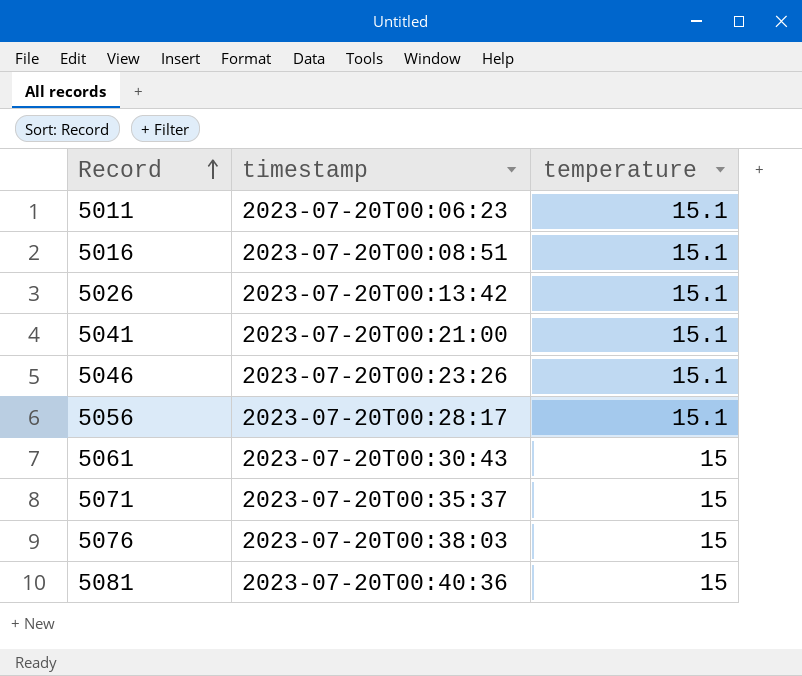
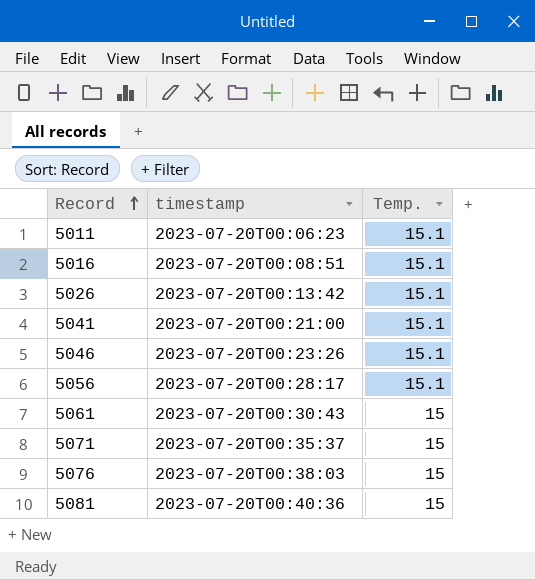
column name: temperature -> Temp.

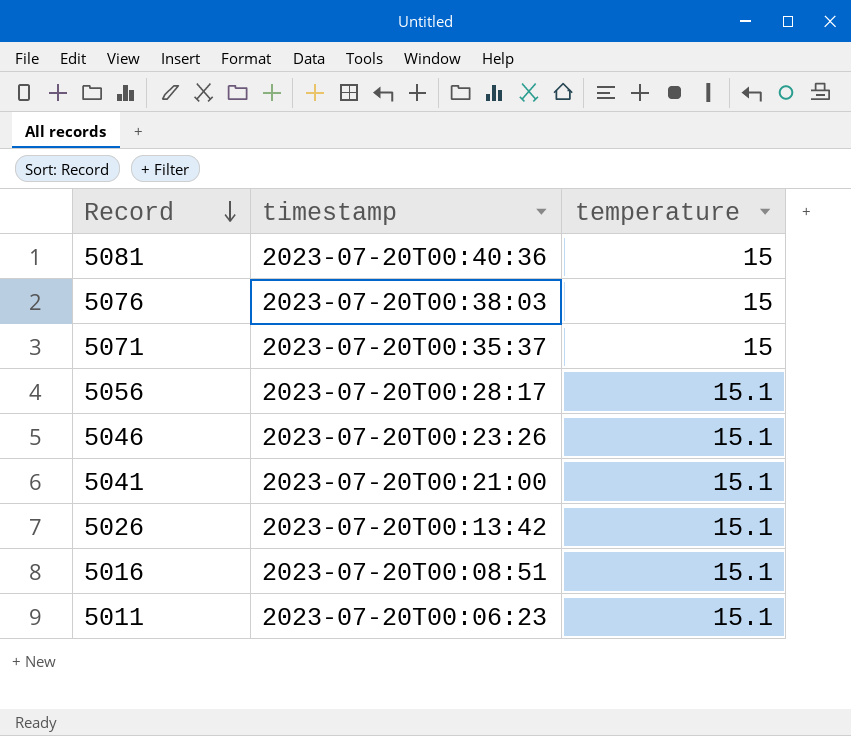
row order: Record ascending -> Record descending
column name: Temp. -> temperature
row 5061: 2023-07-20T00:30:43 | 15 -> none

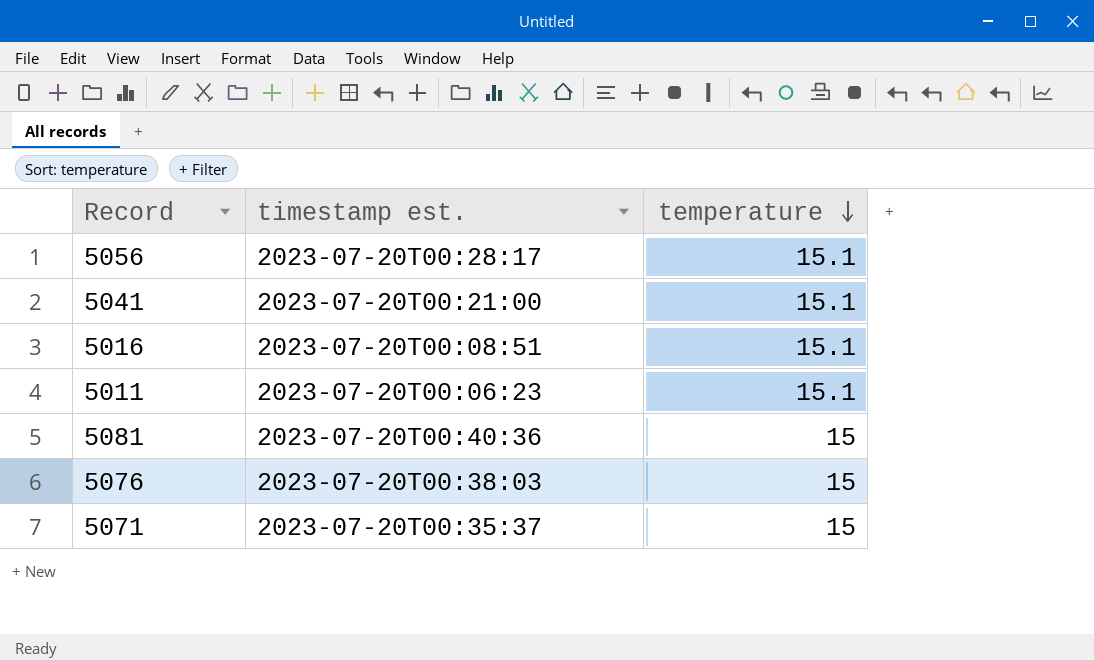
row order: Record descending -> temperature descending
column name: timestamp -> timestamp est.
row 5046: 2023-07-20T00:23:26 | 15.1 -> none
row 5026: 2023-07-20T00:13:42 | 15.1 -> none

